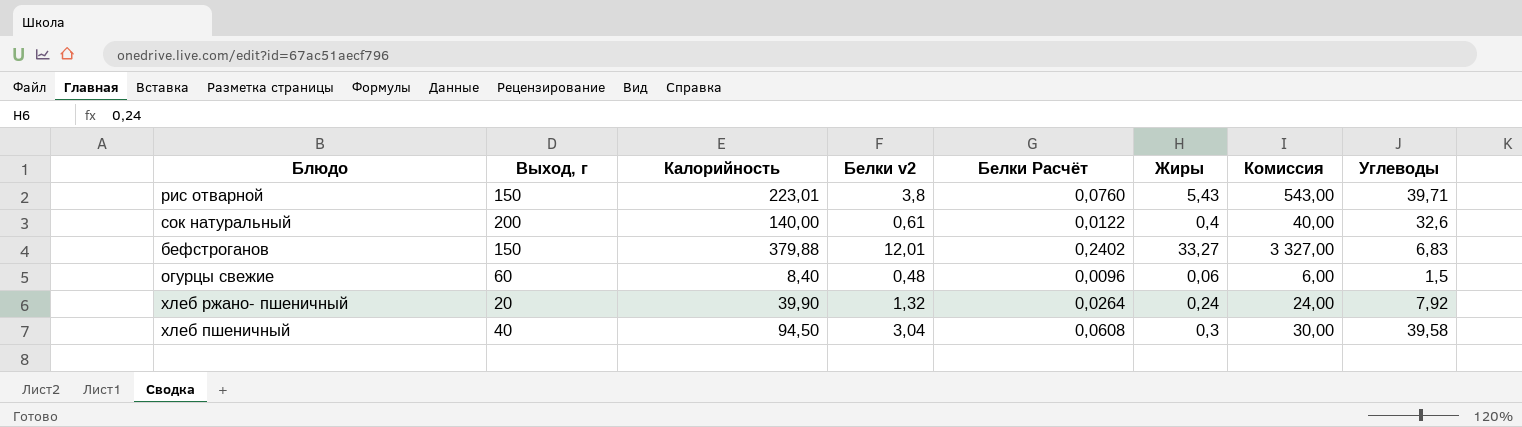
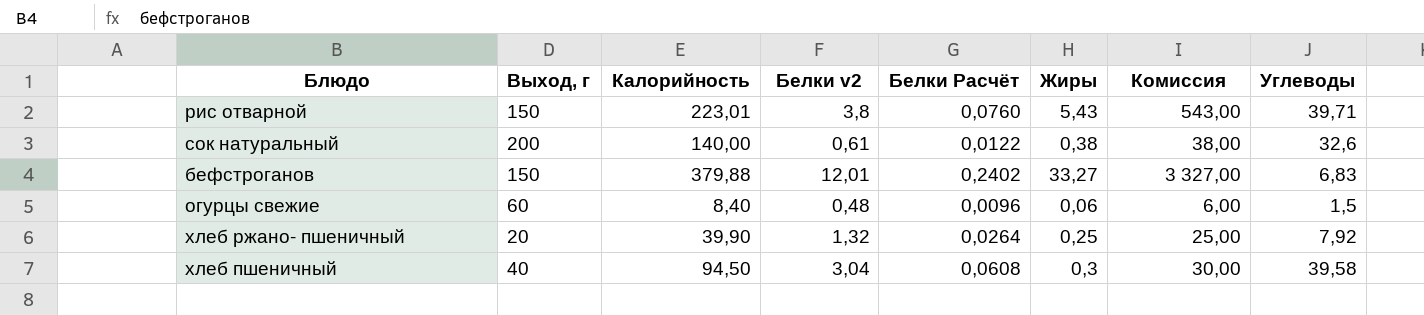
сок натуральный | Жиры: 0,4 -> 0,38
сок натуральный | Комиссия: 40,00 -> 38,00
хлеб ржано- пшеничный | Жиры: 0,24 -> 0,25
хлеб ржано- пшеничный | Комиссия: 24,00 -> 25,00

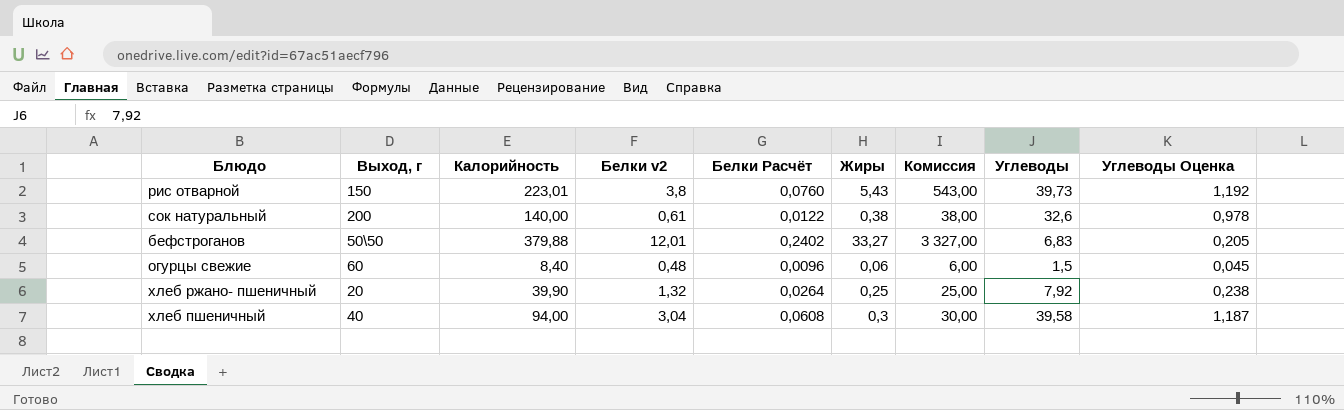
column Углеводы Оценка | formula: none -> [Углеводы] * 0,03
рис отварной | Углеводы: 39,71 -> 39,73
бефстроганов | Выход, г: 150 -> 50\50
хлеб пшеничный | Калорийность: 94,50 -> 94,00

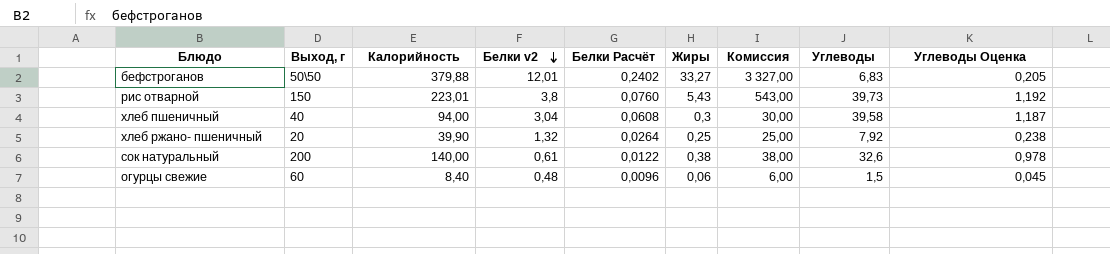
row order: none -> Белки v2 descending

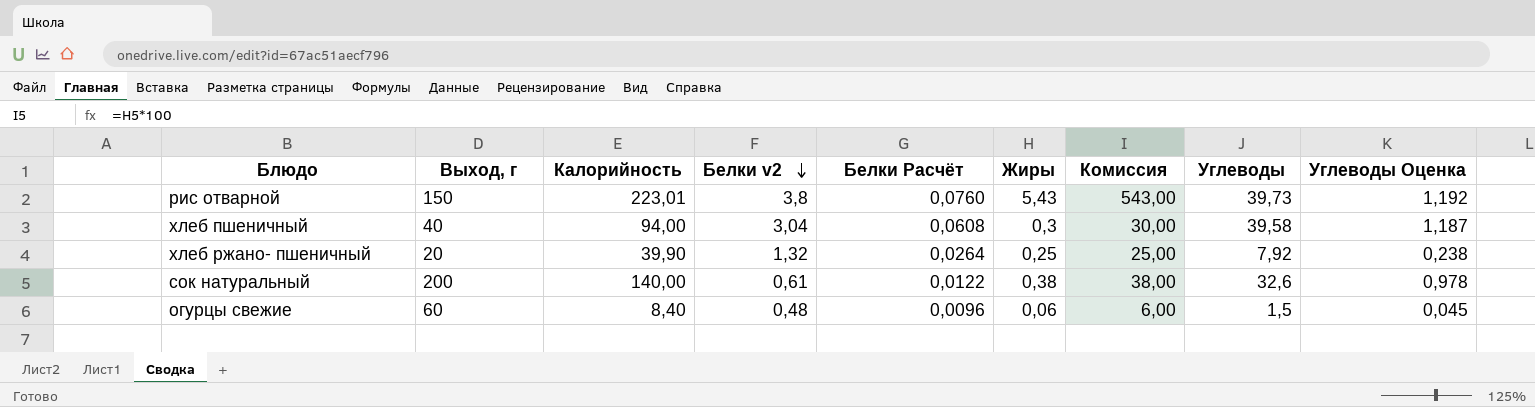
row бефстроганов: 50\50 | 379,88 | 12,01 | 0,2402 | 33,27 | 3 327,00 | 6,83 | 0,205 -> none

